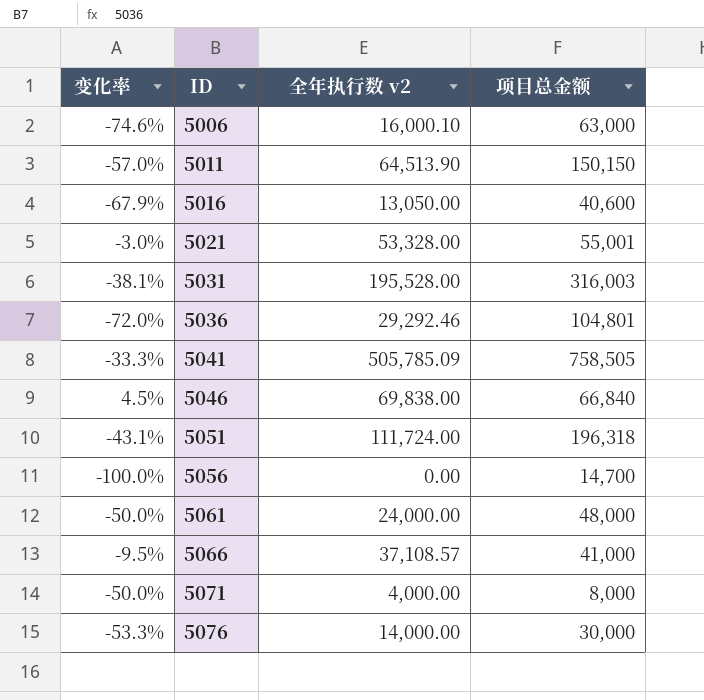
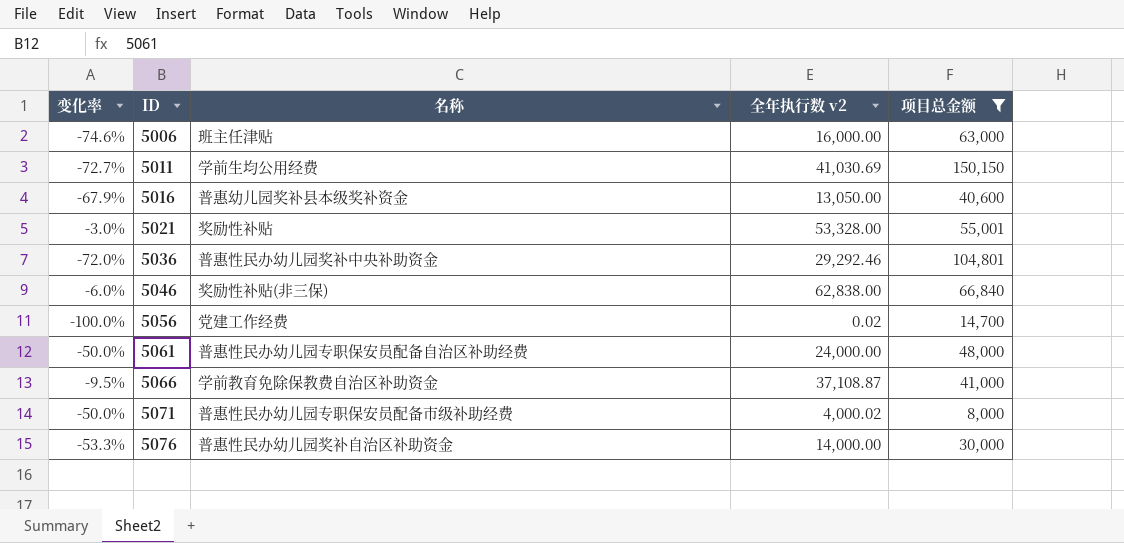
filter: none -> 项目总金额 <= 150,150
column 名称 | position: none -> 3
5006 | 全年执行数 v2: 16,000.10 -> 16,000.00
5011 | 变化率: -57.0% -> -72.7%
5011 | 全年执行数 v2: 64,513.90 -> 41,030.69
5046 | 变化率: 4.5% -> -6.0%
5046 | 全年执行数 v2: 69,838.00 -> 62,838.00
5056 | 全年执行数 v2: 0.00 -> 0.02
5066 | 全年执行数 v2: 37,108.57 -> 37,108.87
5071 | 全年执行数 v2: 4,000.00 -> 4,000.02

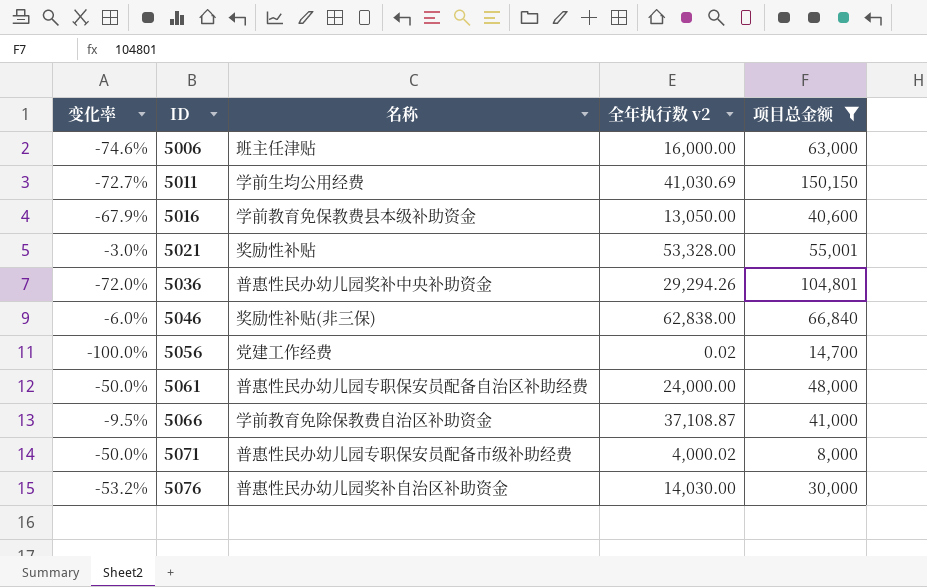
5016 | 名称: 普惠幼儿园奖补县本级奖补资金 -> 学前教育免保教费县本级补助资金
5036 | 全年执行数 v2: 29,292.46 -> 29,294.26
5076 | 变化率: -53.3% -> -53.2%
5076 | 全年执行数 v2: 14,000.00 -> 14,030.00

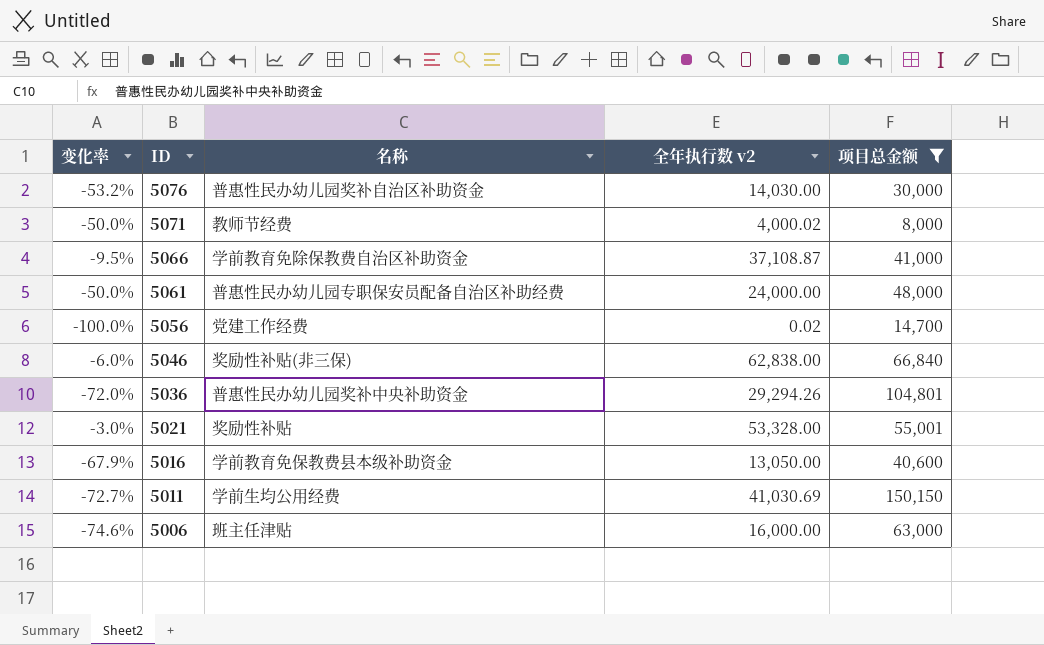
row order: ID ascending -> ID descending
5071 | 名称: 普惠性民办幼儿园专职保安员配备市级补助经费 -> 教师节经费

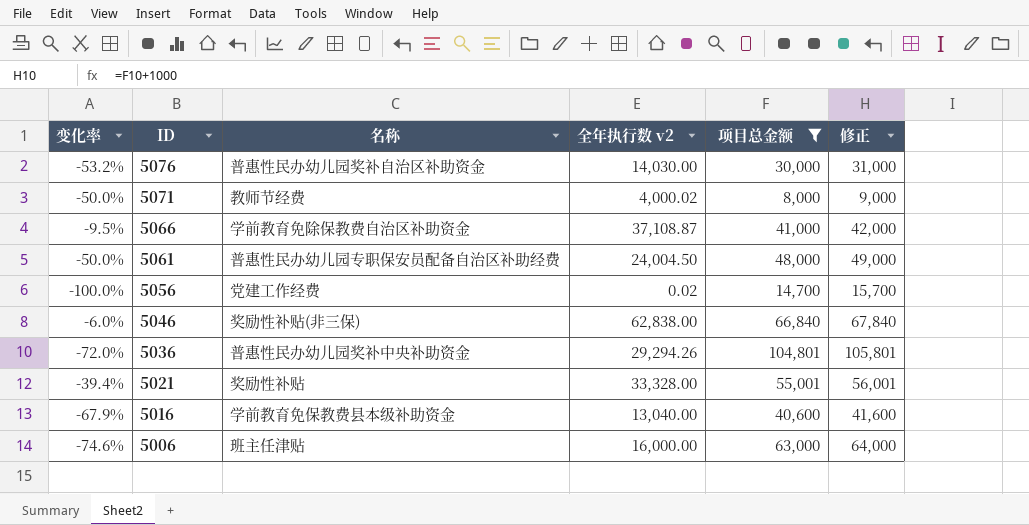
column 修正 | formula: none -> [项目总金额] + 1000
row 5011: -72.7% | 学前生均公用经费 | 41,030.69 | 150,150 -> none
5061 | 全年执行数 v2: 24,000.00 -> 24,004.50
5021 | 变化率: -3.0% -> -39.4%
5021 | 全年执行数 v2: 53,328.00 -> 33,328.00
5016 | 全年执行数 v2: 13,050.00 -> 13,040.00

